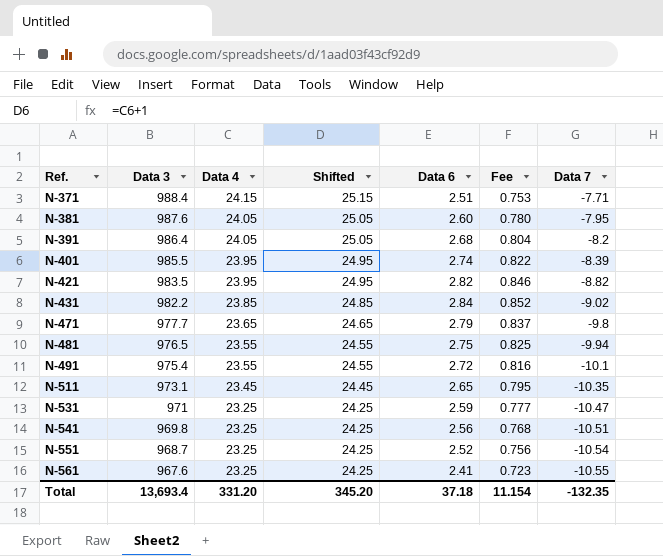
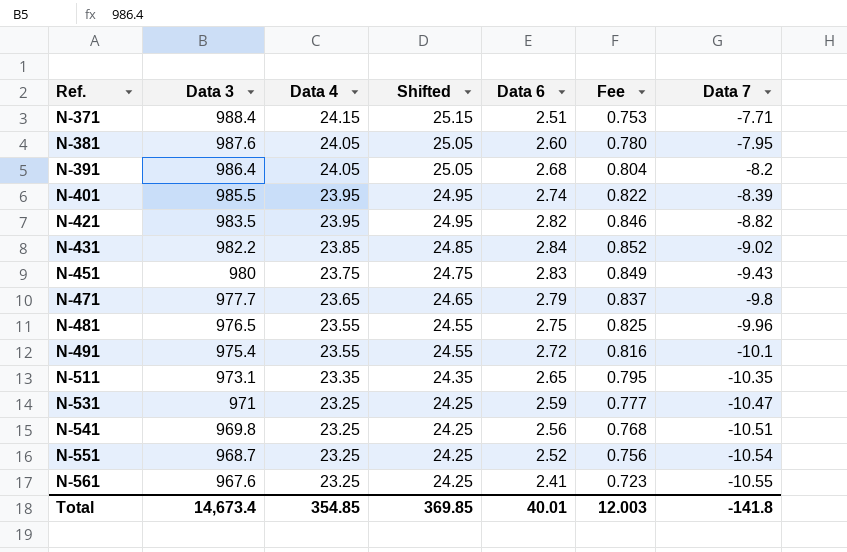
row N-451: none -> 980 | 23.75 | 24.75 | 2.83 | 0.849 | -9.43
N-481 | Data 7: -9.94 -> -9.96
N-511 | Data 4: 23.45 -> 23.35
N-511 | Shifted: 24.45 -> 24.35
Total | Data 3: 13,693.4 -> 14,673.4
Total | Data 4: 331.20 -> 354.85
Total | Shifted: 345.20 -> 369.85
Total | Data 6: 37.18 -> 40.01
Total | Fee: 11.154 -> 12.003
Total | Data 7: -132.35 -> -141.8

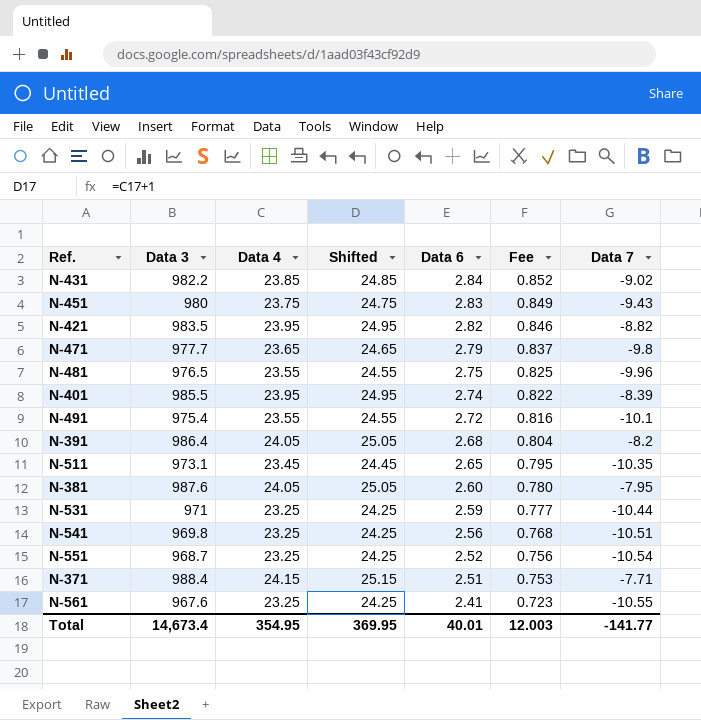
row order: Ref. ascending -> Data 6 descending
N-511 | Data 4: 23.35 -> 23.45
N-511 | Shifted: 24.35 -> 24.45
N-531 | Data 7: -10.47 -> -10.44
Total | Data 4: 354.85 -> 354.95
Total | Shifted: 369.85 -> 369.95
Total | Data 7: -141.8 -> -141.77

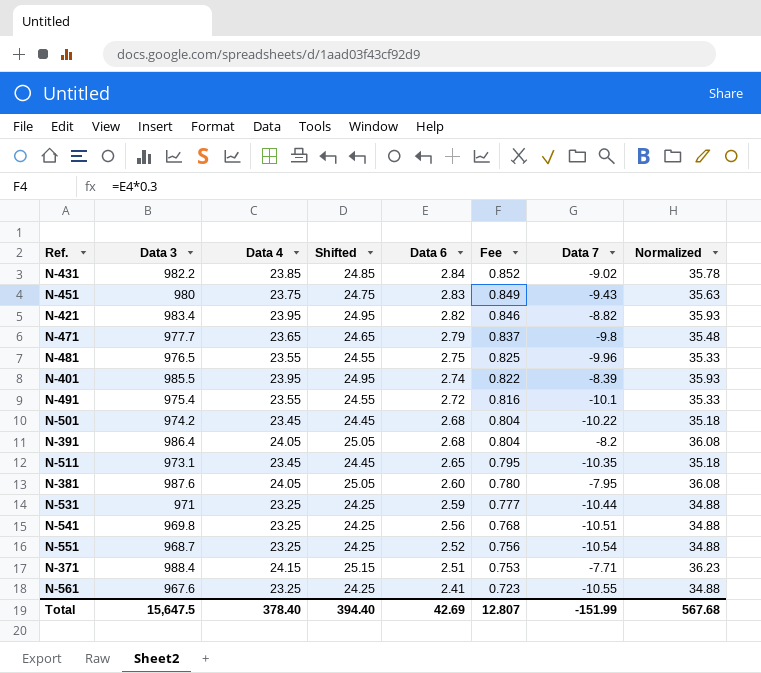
column Normalized | formula: none -> [Data 4] * 1.5
N-421 | Data 3: 983.5 -> 983.4
row N-501: none -> 974.2 | 23.45 | 24.45 | 2.68 | 0.804 | -10.22 | 35.18
Total | Data 3: 14,673.4 -> 15,647.5
Total | Data 4: 354.95 -> 378.40
Total | Shifted: 369.95 -> 394.40
Total | Data 6: 40.01 -> 42.69
Total | Fee: 12.003 -> 12.807
Total | Data 7: -141.77 -> -151.99

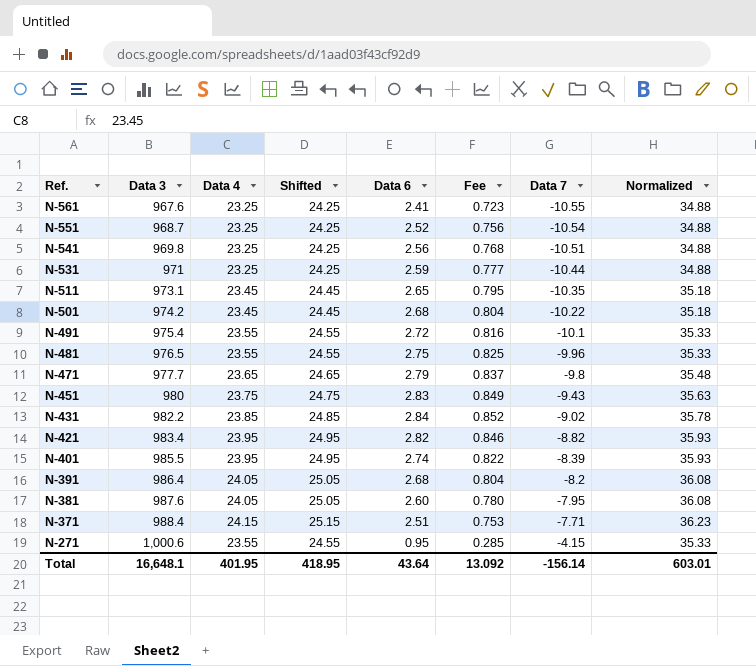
row order: Data 6 descending -> Ref. descending
row N-271: none -> 1,000.6 | 23.55 | 24.55 | 0.95 | 0.285 | -4.15 | 35.33
Total | Data 3: 15,647.5 -> 16,648.1
Total | Data 4: 378.40 -> 401.95
Total | Shifted: 394.40 -> 418.95
Total | Data 6: 42.69 -> 43.64
Total | Fee: 12.807 -> 13.092
Total | Data 7: -151.99 -> -156.14
Total | Normalized: 567.68 -> 603.01

